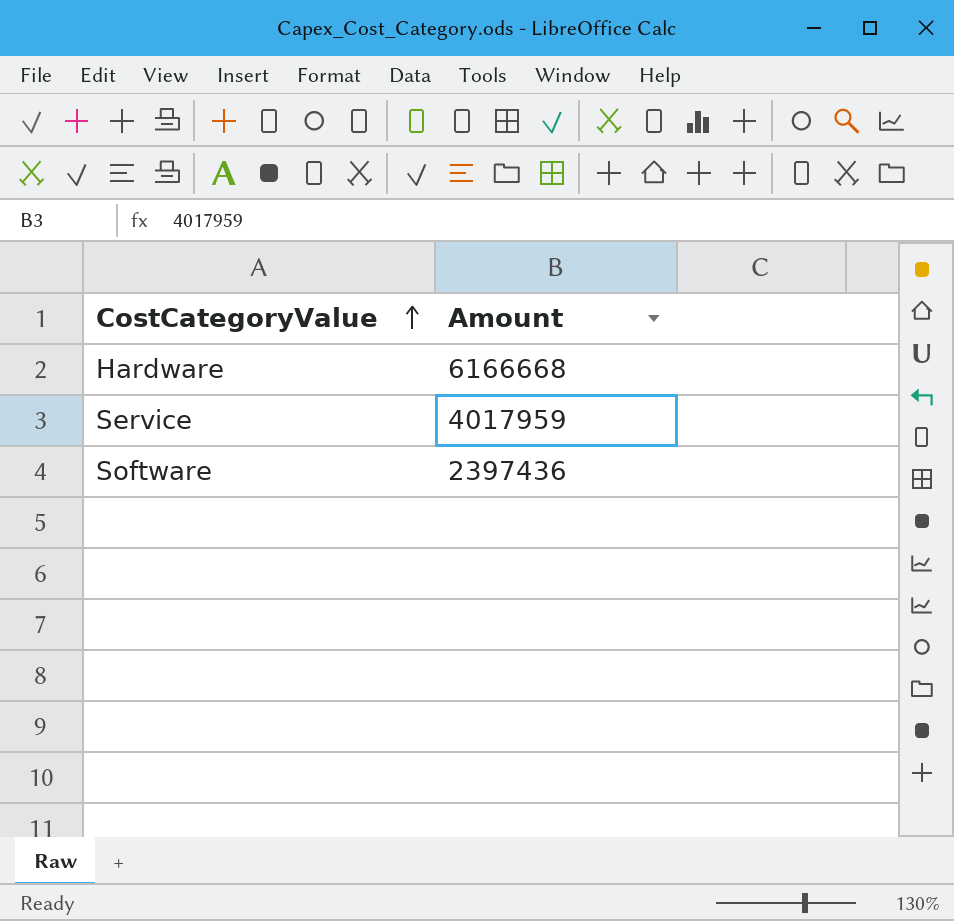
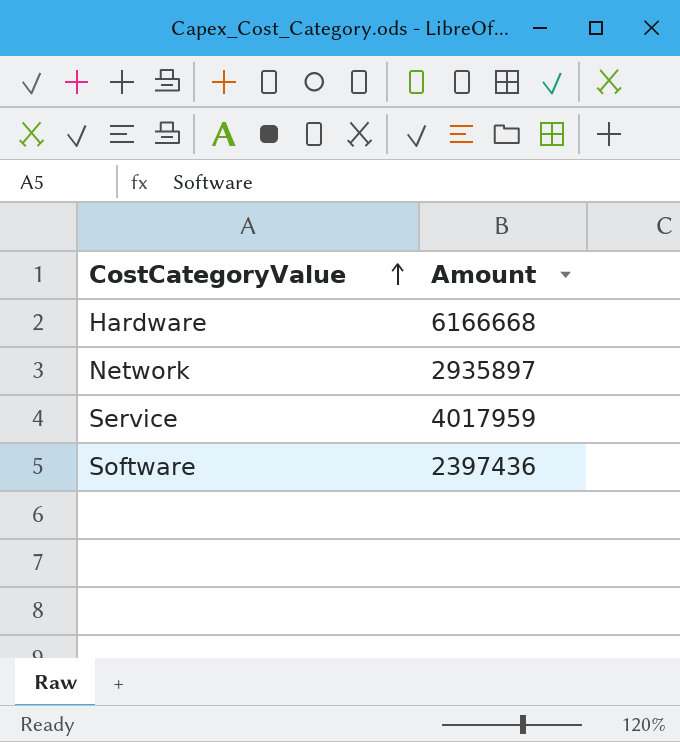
row Network: none -> 2935897

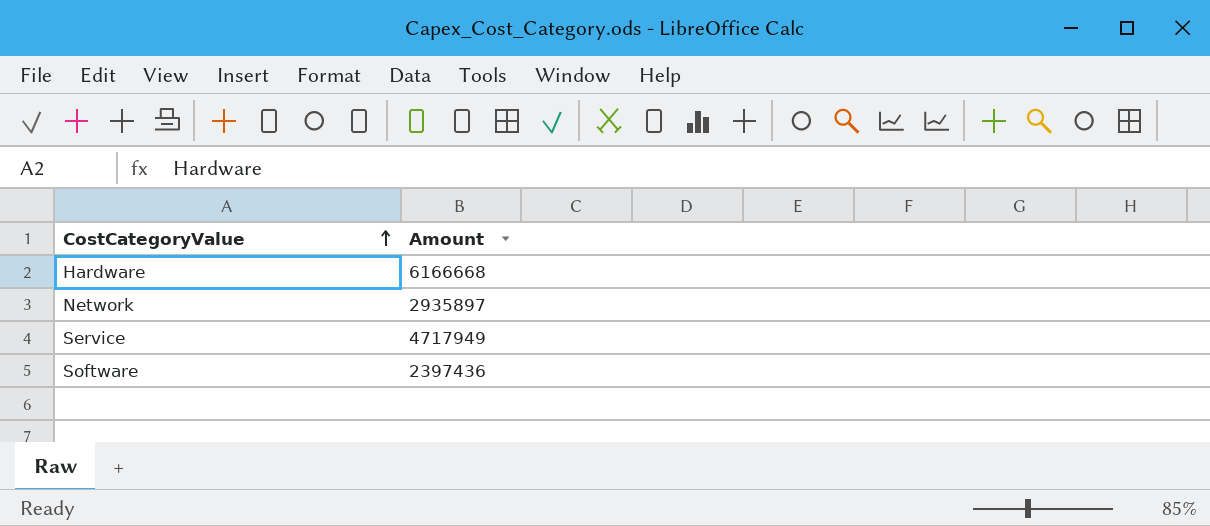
Service | Amount: 4017959 -> 4717949

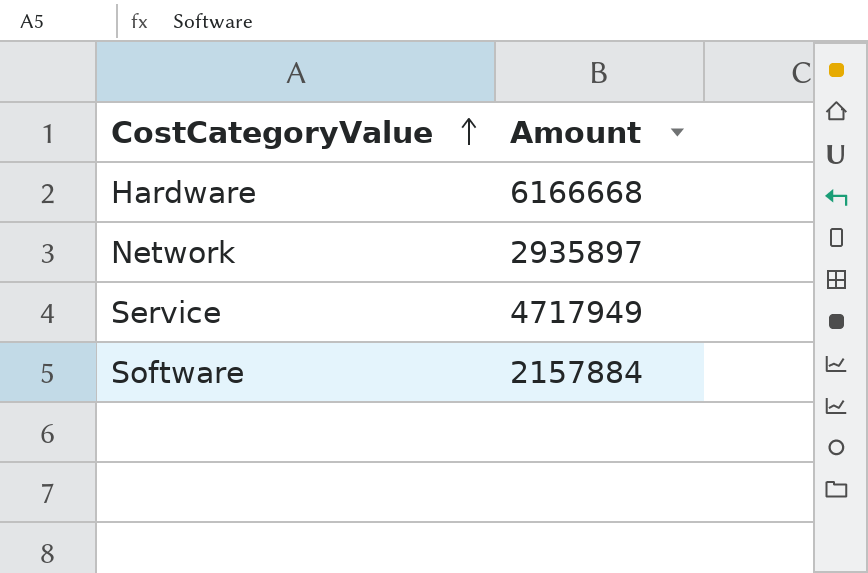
Software | Amount: 2397436 -> 2157884

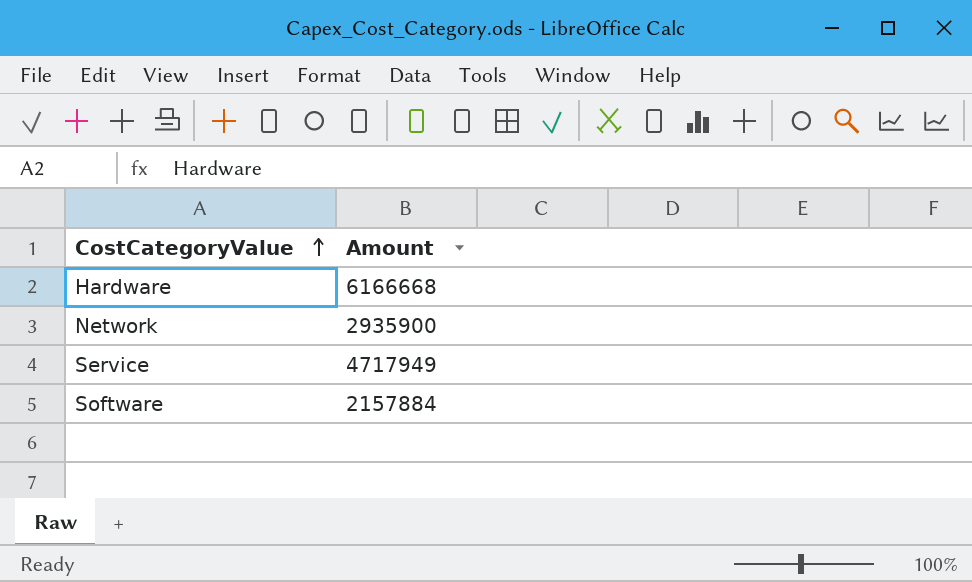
Network | Amount: 2935897 -> 2935900

